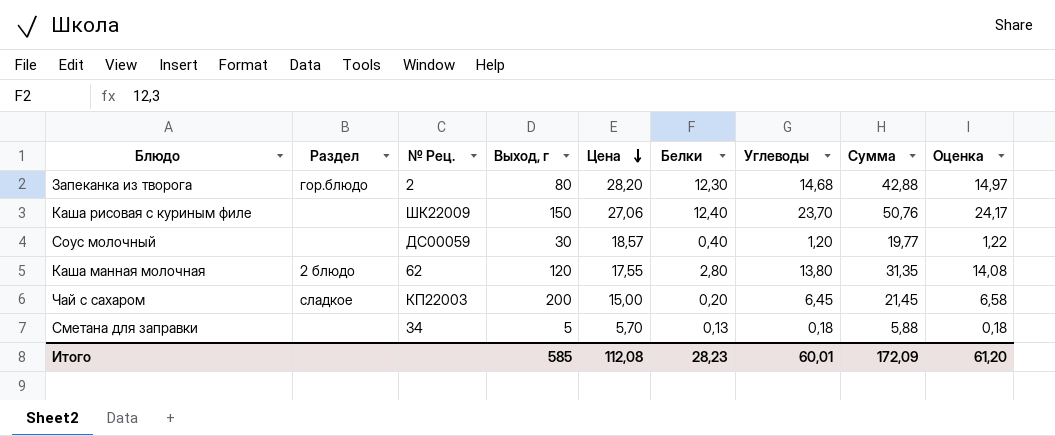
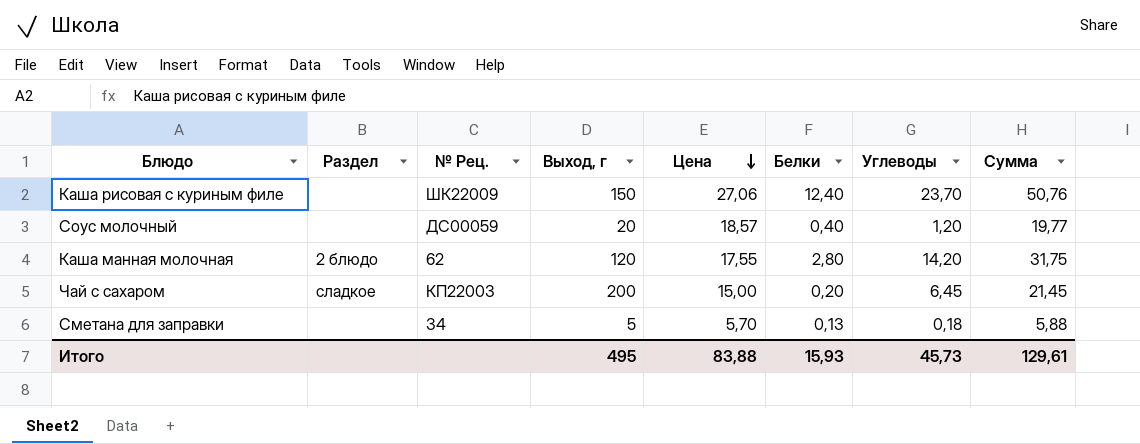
column Оценка | formula: [Углеводы] * 1,02 -> none
row Запеканка из творога: гор.блюдо | 2 | 80 | 28,20 | 12,30 | 14,68 | 42,88 | 14,97 -> none
Соус молочный | Выход, г: 30 -> 20
Каша манная молочная | Углеводы: 13,80 -> 14,20
Каша манная молочная | Сумма: 31,35 -> 31,75
Итого | Выход, г: 585 -> 495
Итого | Цена: 112,08 -> 83,88
Итого | Белки: 28,23 -> 15,93
Итого | Углеводы: 60,01 -> 45,73
Итого | Сумма: 172,09 -> 129,61

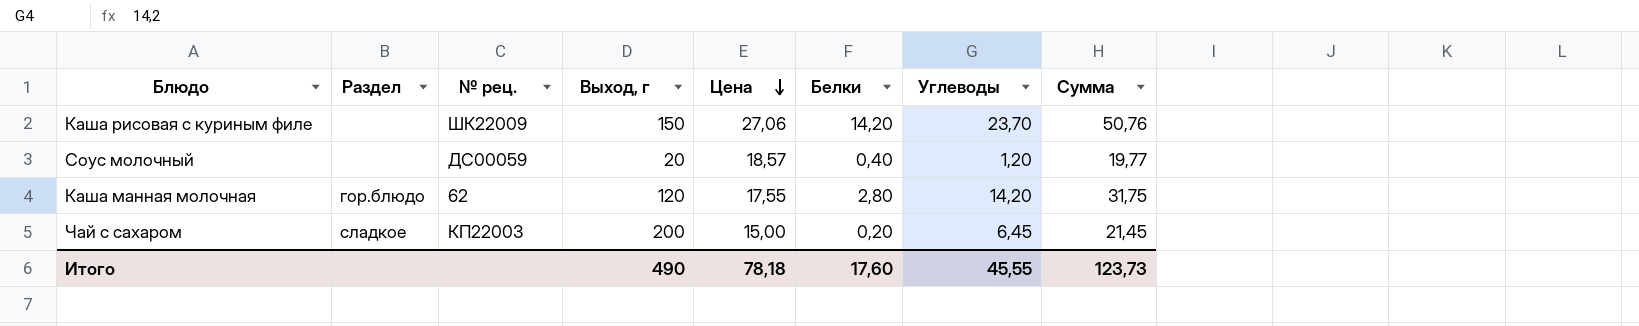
column name: № Рец. -> № рец.
row Сметана для заправки: none | 34 | 5 | 5,70 | 0,13 | 0,18 | 5,88 -> none
Каша рисовая с куриным филе | Белки: 12,40 -> 14,20
Каша манная молочная | Раздел: 2 блюдо -> гор.блюдо
Итого | Выход, г: 495 -> 490
Итого | Цена: 83,88 -> 78,18
Итого | Белки: 15,93 -> 17,60
Итого | Углеводы: 45,73 -> 45,55
Итого | Сумма: 129,61 -> 123,73

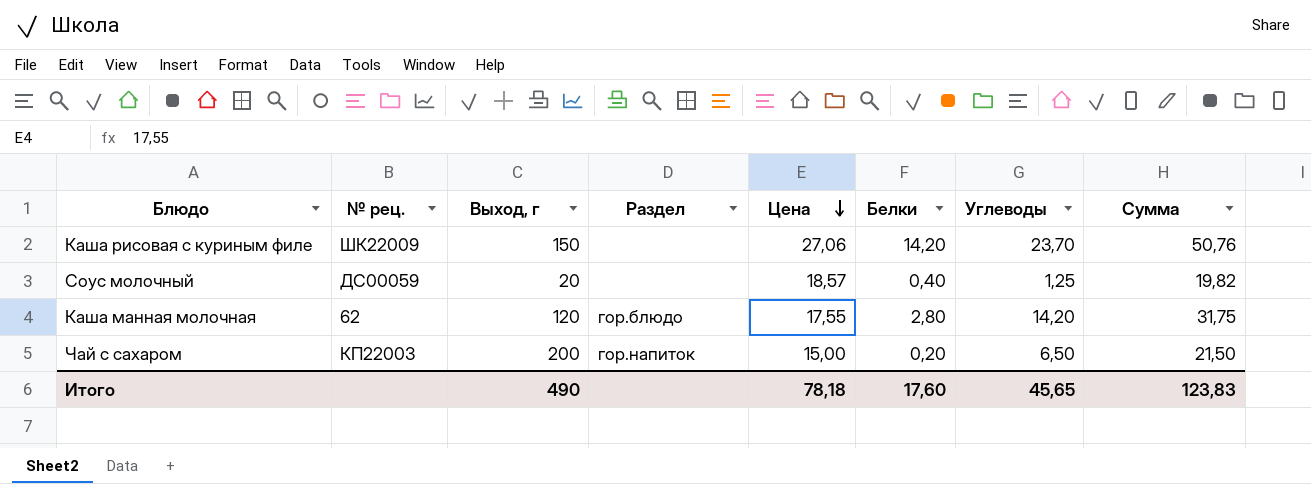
column Раздел | position: 2 -> 4
Соус молочный | Углеводы: 1,20 -> 1,25
Соус молочный | Сумма: 19,77 -> 19,82
Чай с сахаром | Раздел: сладкое -> гор.напиток
Чай с сахаром | Углеводы: 6,45 -> 6,50
Чай с сахаром | Сумма: 21,45 -> 21,50
Итого | Углеводы: 45,55 -> 45,65
Итого | Сумма: 123,73 -> 123,83

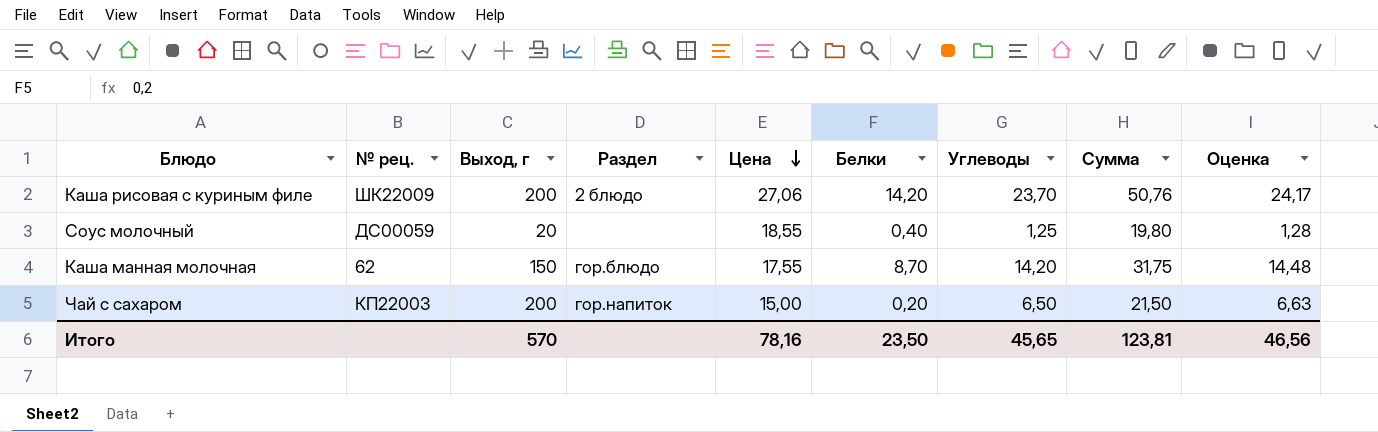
column Оценка | formula: none -> [Углеводы] * 1,02
Каша рисовая с куриным филе | Выход, г: 150 -> 200
Каша рисовая с куриным филе | Раздел: none -> 2 блюдо
Соус молочный | Цена: 18,57 -> 18,55
Соус молочный | Сумма: 19,82 -> 19,80
Каша манная молочная | Выход, г: 120 -> 150
Каша манная молочная | Белки: 2,80 -> 8,70
Итого | Выход, г: 490 -> 570
Итого | Цена: 78,18 -> 78,16
Итого | Белки: 17,60 -> 23,50
Итого | Сумма: 123,83 -> 123,81

